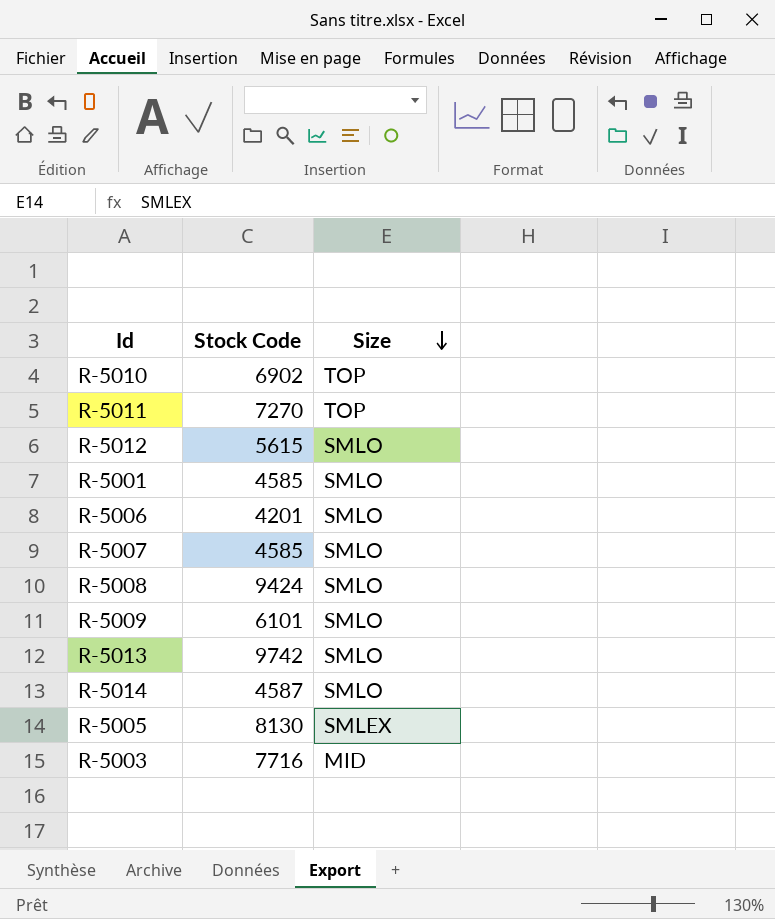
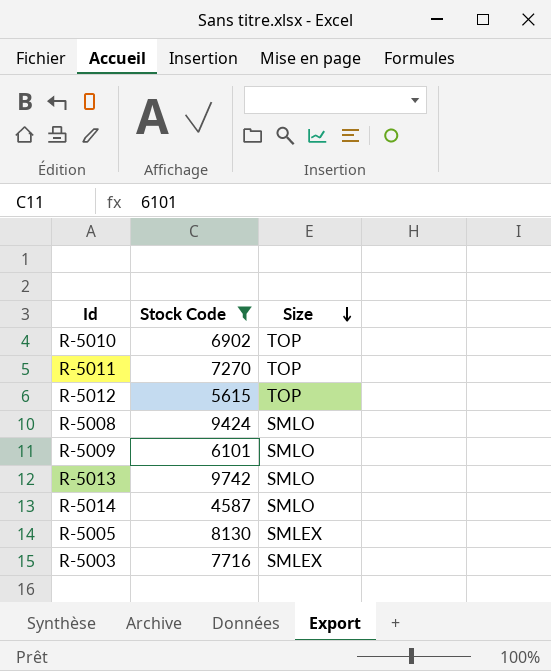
filter: none -> Stock Code >= 4587
R-5012 | Size: SMLO -> TOP
R-5003 | Size: MID -> SMLEX

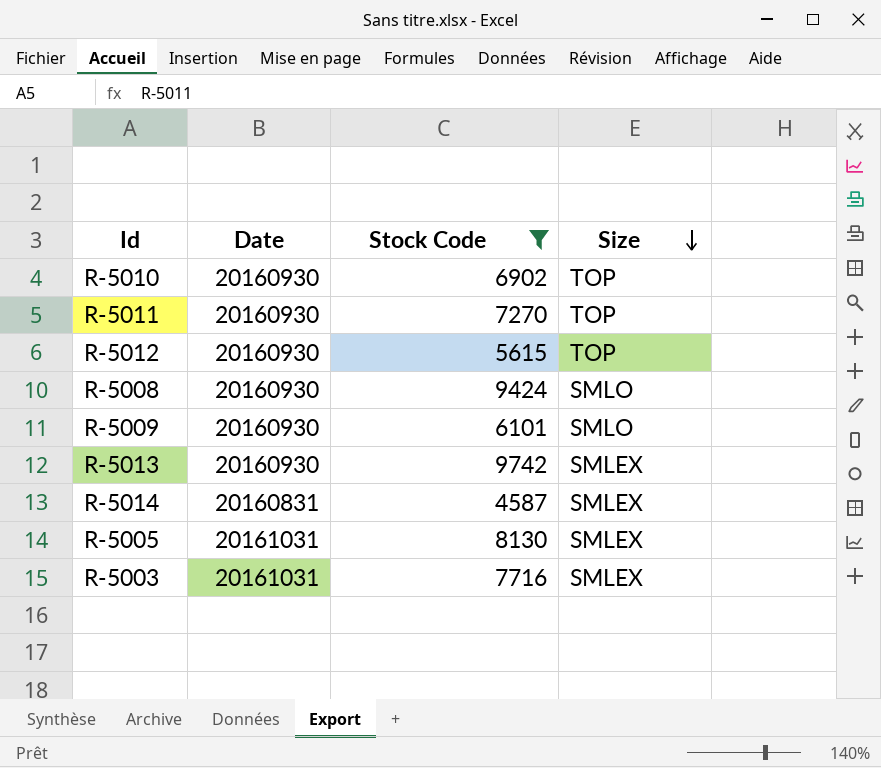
column Date | position: none -> 2
R-5013 | Size: SMLO -> SMLEX
R-5014 | Size: SMLO -> SMLEX

